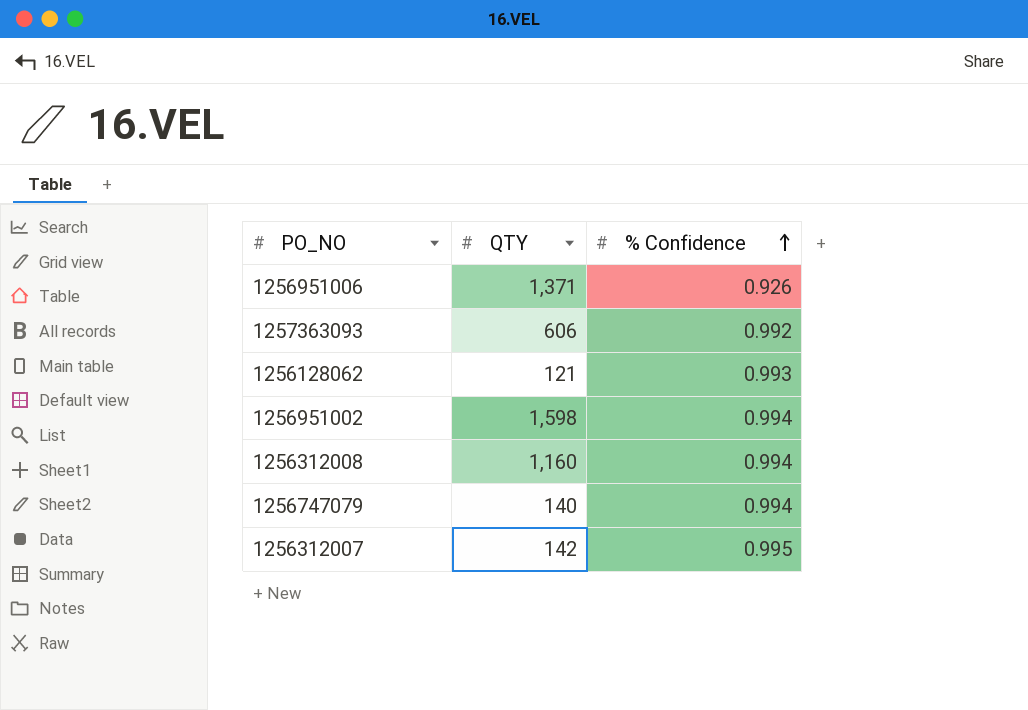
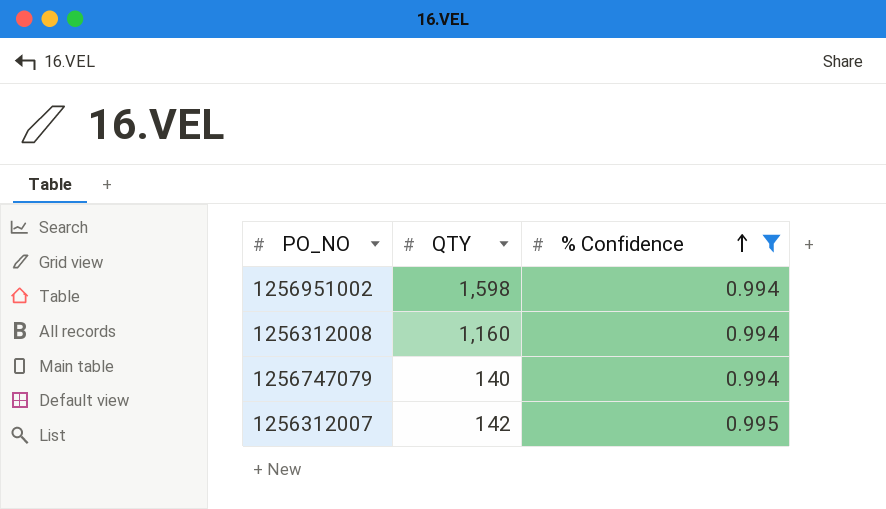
filter: none -> % Confidence >= 0.994

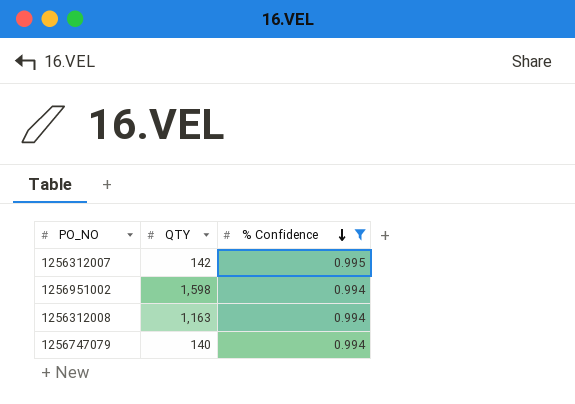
row order: % Confidence ascending -> % Confidence descending
1256312008 | QTY: 1,160 -> 1,163

